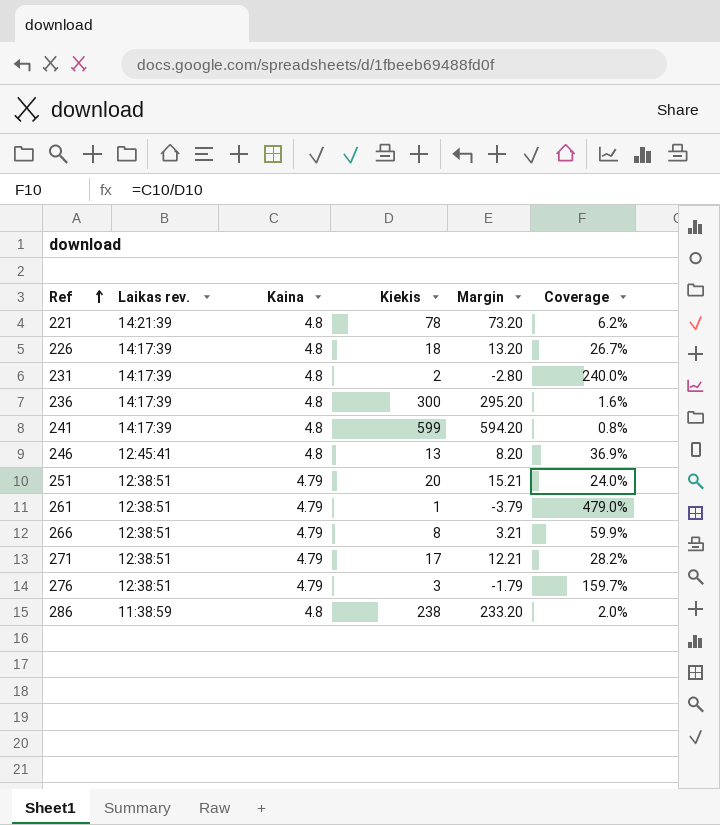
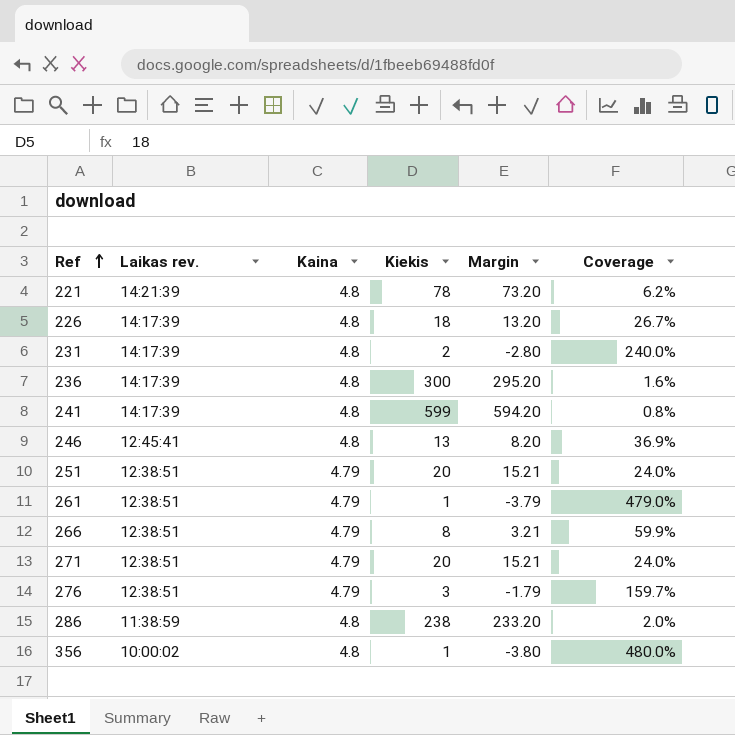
271 | Kiekis: 17 -> 20
271 | Margin: 12.21 -> 15.21
271 | Coverage: 28.2% -> 24.0%
row 356: none -> 10:00:02 | 4.8 | 1 | -3.80 | 480.0%

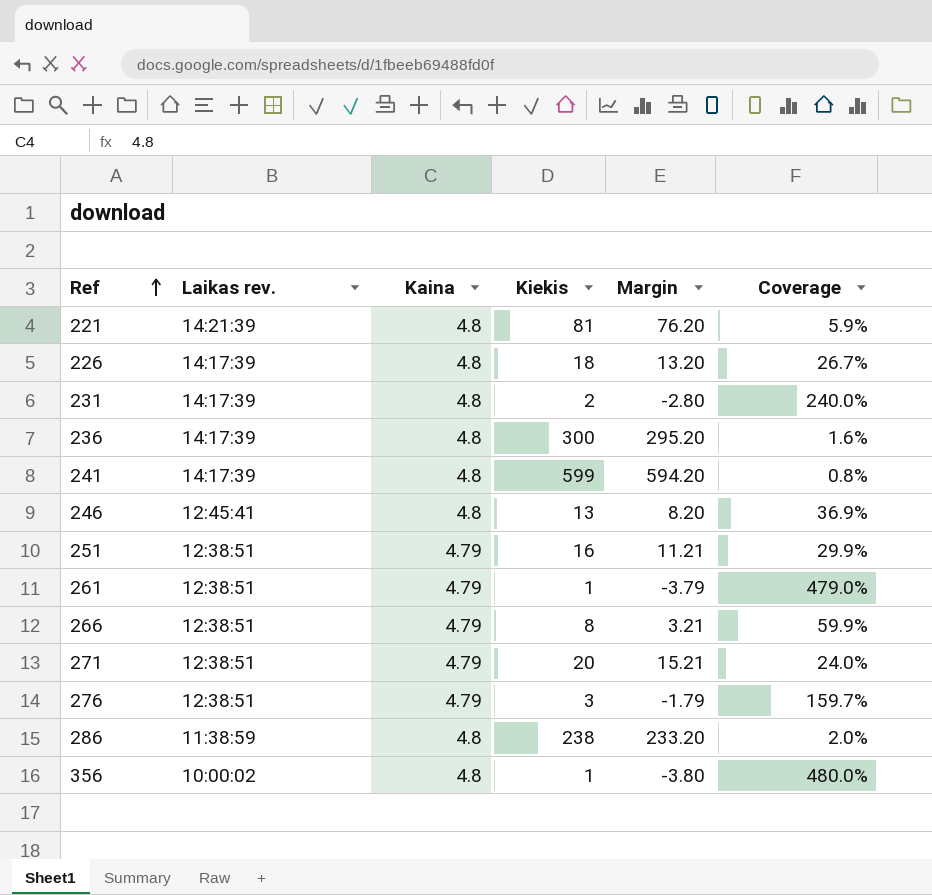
221 | Kiekis: 78 -> 81
221 | Margin: 73.20 -> 76.20
221 | Coverage: 6.2% -> 5.9%
251 | Kiekis: 20 -> 16
251 | Margin: 15.21 -> 11.21
251 | Coverage: 24.0% -> 29.9%

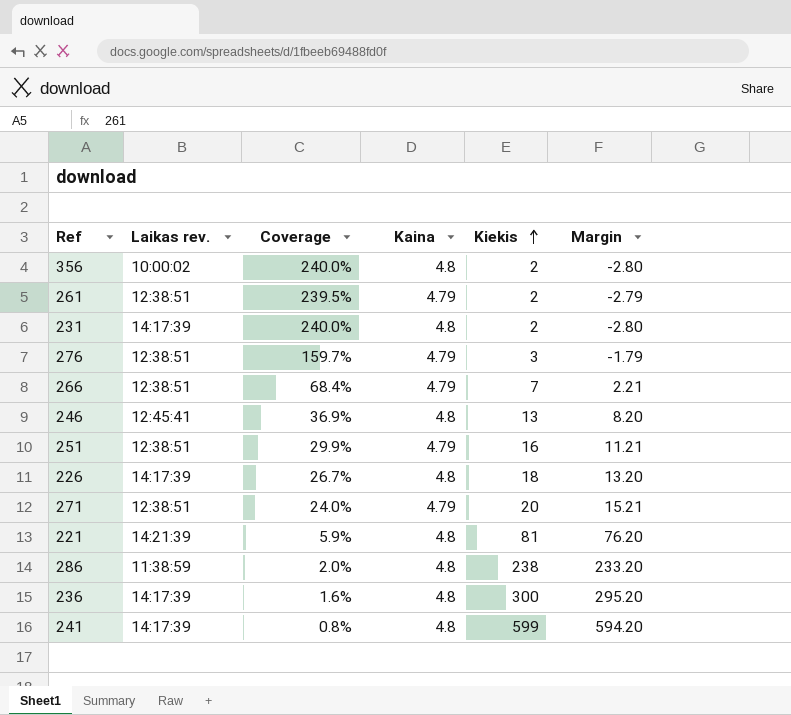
row order: Ref ascending -> Kiekis ascending
column Coverage | position: 6 -> 3
356 | Coverage: 480.0% -> 240.0%
356 | Kiekis: 1 -> 2
356 | Margin: -3.80 -> -2.80
261 | Coverage: 479.0% -> 239.5%
261 | Kiekis: 1 -> 2
261 | Margin: -3.79 -> -2.79
266 | Coverage: 59.9% -> 68.4%
266 | Kiekis: 8 -> 7
266 | Margin: 3.21 -> 2.21

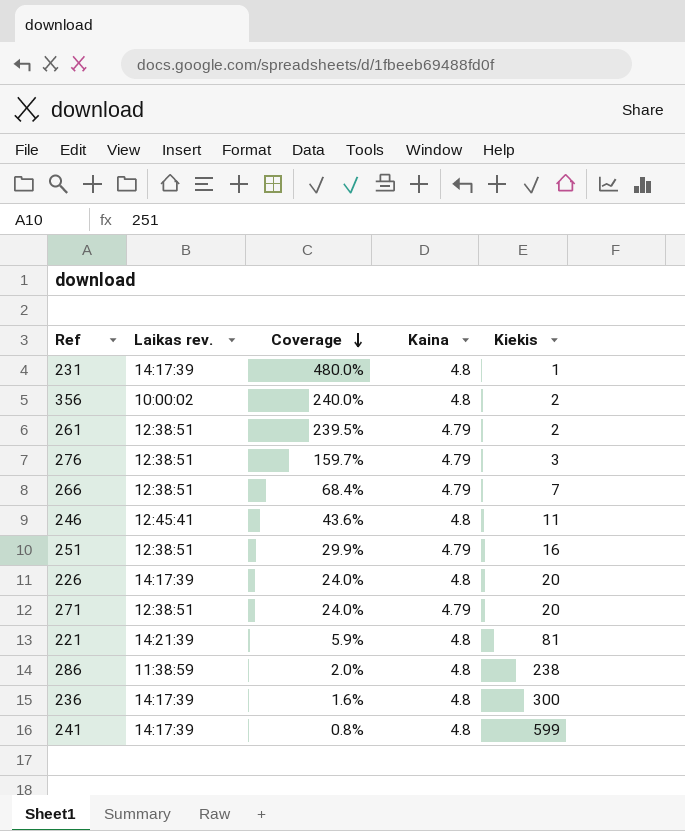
row order: Kiekis ascending -> Coverage descending
column Margin | formula: [Kiekis] - [Kaina] -> none
231 | Coverage: 240.0% -> 480.0%
231 | Kiekis: 2 -> 1
246 | Coverage: 36.9% -> 43.6%
246 | Kiekis: 13 -> 11
226 | Coverage: 26.7% -> 24.0%
226 | Kiekis: 18 -> 20

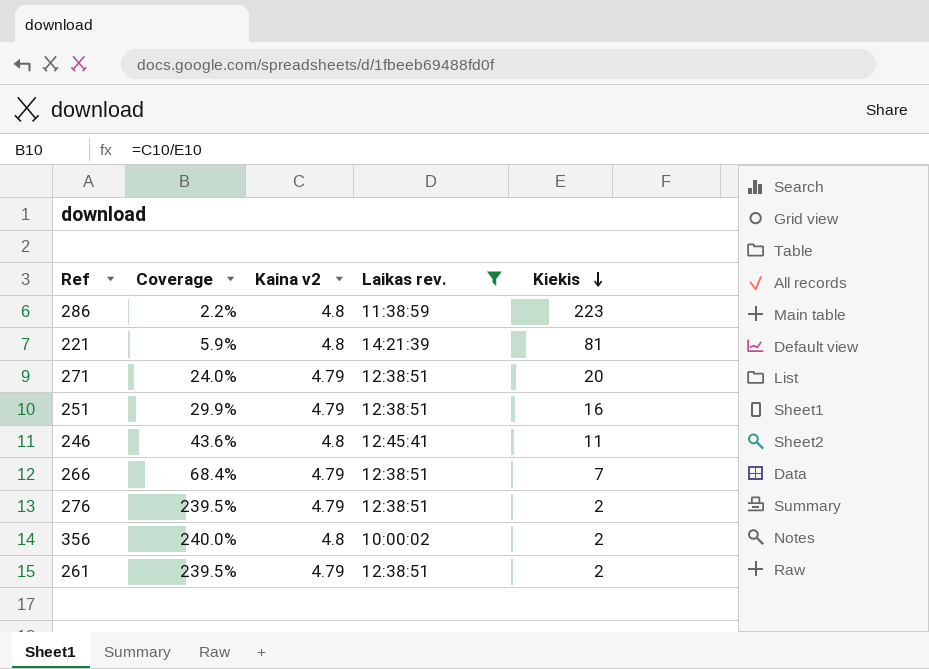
filter: none -> Laikas rev. != 14:17:39
row order: Coverage descending -> Kiekis descending
column name: Kaina -> Kaina v2
column Laikas rev. | position: 2 -> 4
286 | Coverage: 2.0% -> 2.2%
286 | Kiekis: 238 -> 223
276 | Coverage: 159.7% -> 239.5%
276 | Kiekis: 3 -> 2

